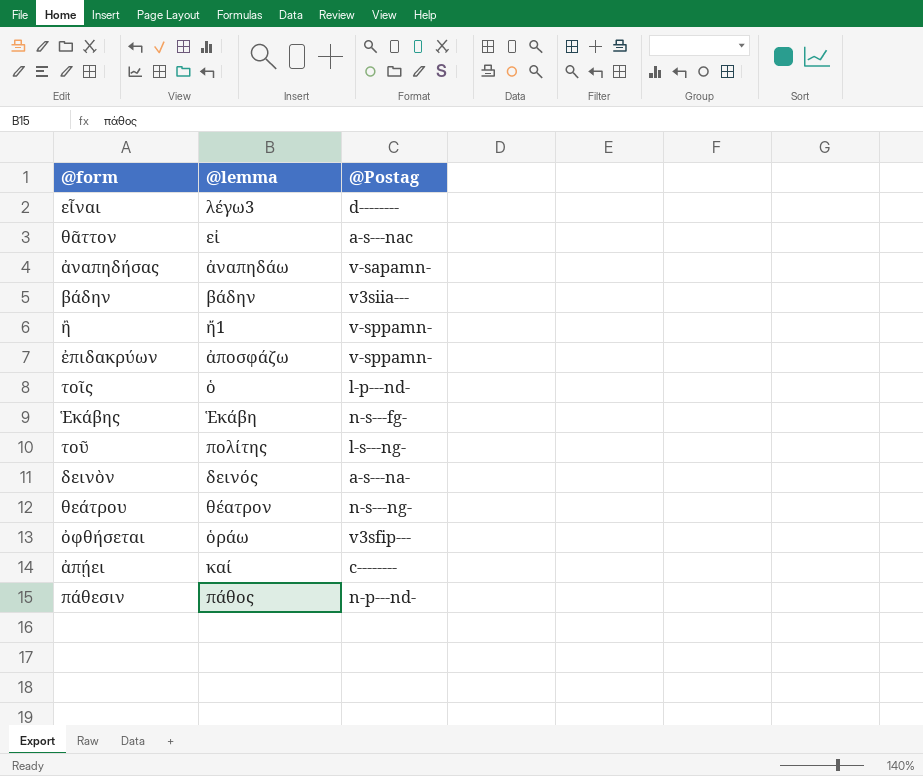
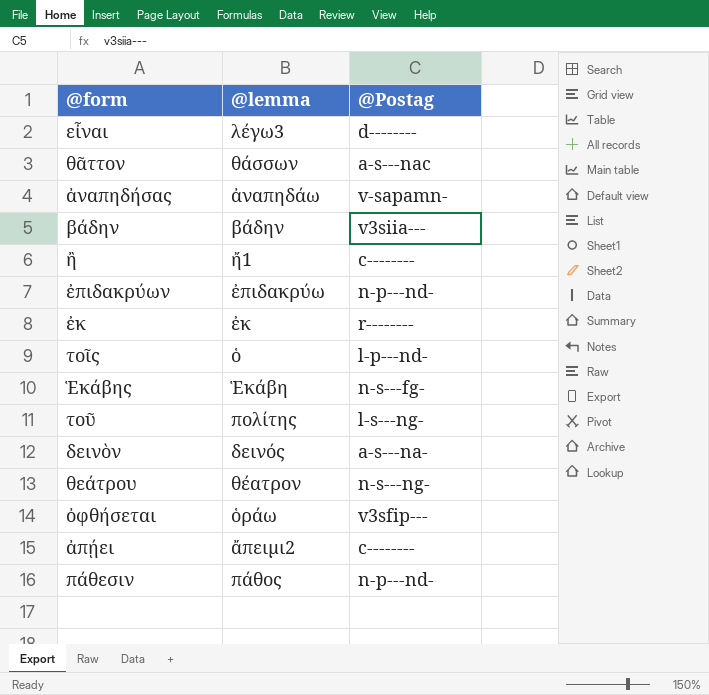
θᾶττον | @lemma: εἰ -> θάσσων
ἢ | @Postag: v-sppamn- -> c--------
ἐπιδακρύων | @lemma: ἀποσφάζω -> ἐπιδακρύω
ἐπιδακρύων | @Postag: v-sppamn- -> n-p---nd-
row ἐκ: none -> ἐκ | r--------
ἀπῄει | @lemma: καί -> ἄπειμι2

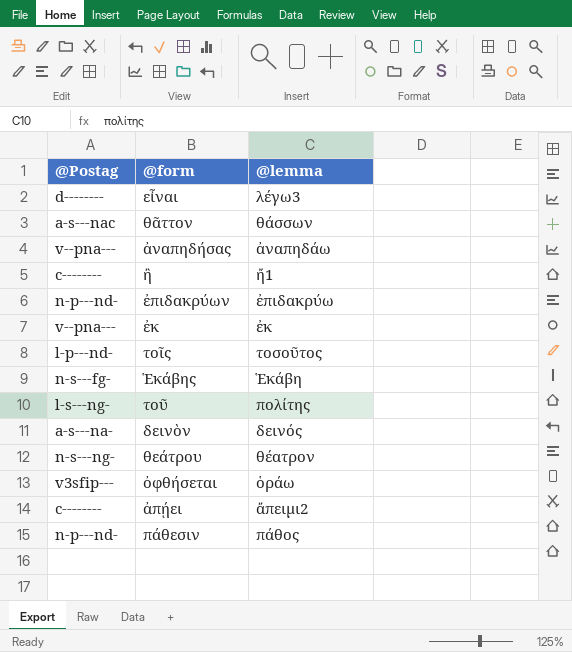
column @Postag | position: 3 -> 1
row βάδην: βάδην | v3siia--- -> none
ἀναπηδήσας | @Postag: v-sapamn- -> v--pna---
ἐκ | @Postag: r-------- -> v--pna---
τοῖς | @lemma: ὁ -> τοσοῦτος

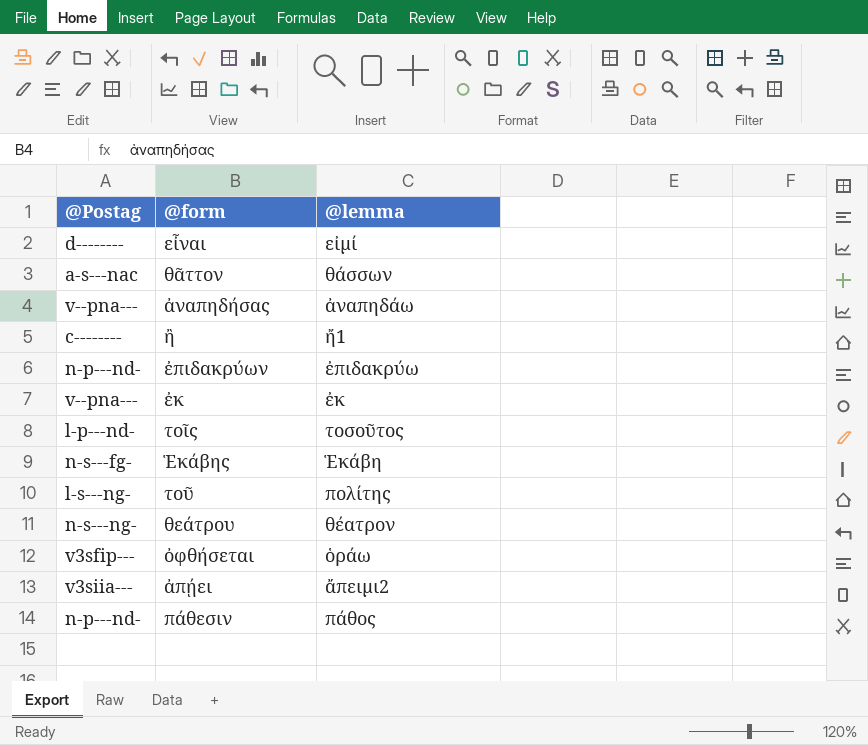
row δεινὸν: a-s---na- | δεινός -> none
εἶναι | @lemma: λέγω3 -> εἰμί
ἀπῄει | @Postag: c-------- -> v3siia---

